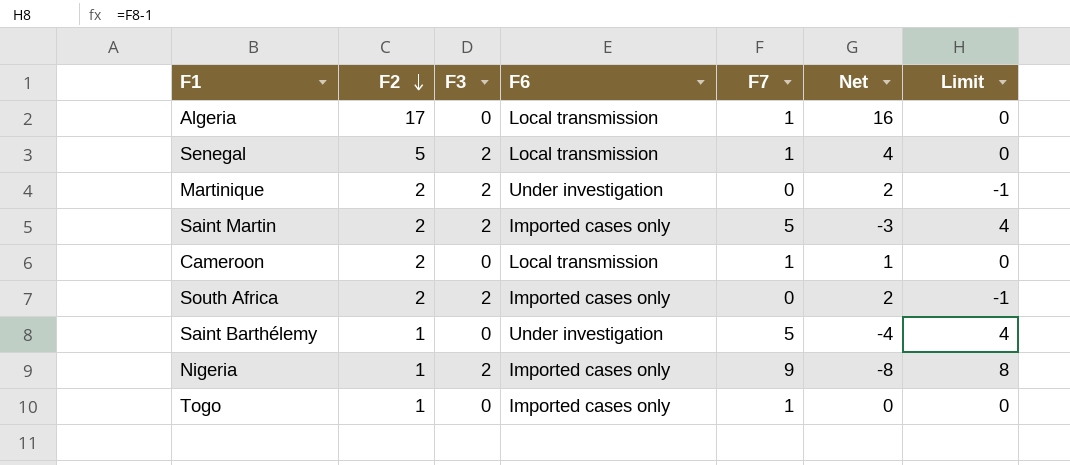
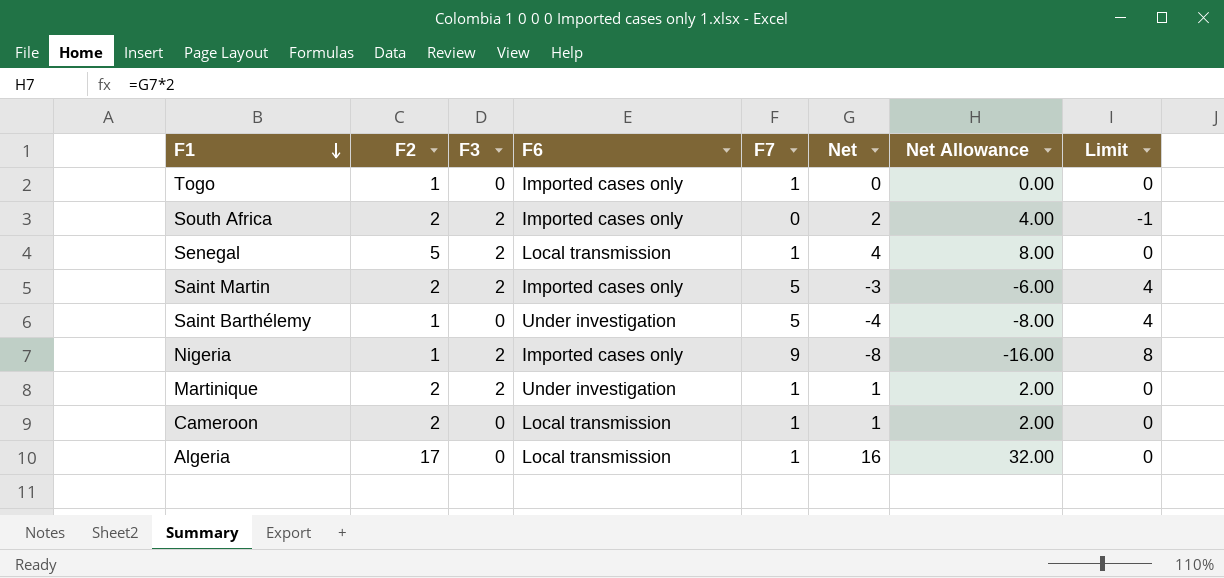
row order: F2 descending -> F1 descending
column Net Allowance | formula: none -> [Net] * 2
Martinique | F7: 0 -> 1
Martinique | Net: 2 -> 1
Martinique | Limit: -1 -> 0

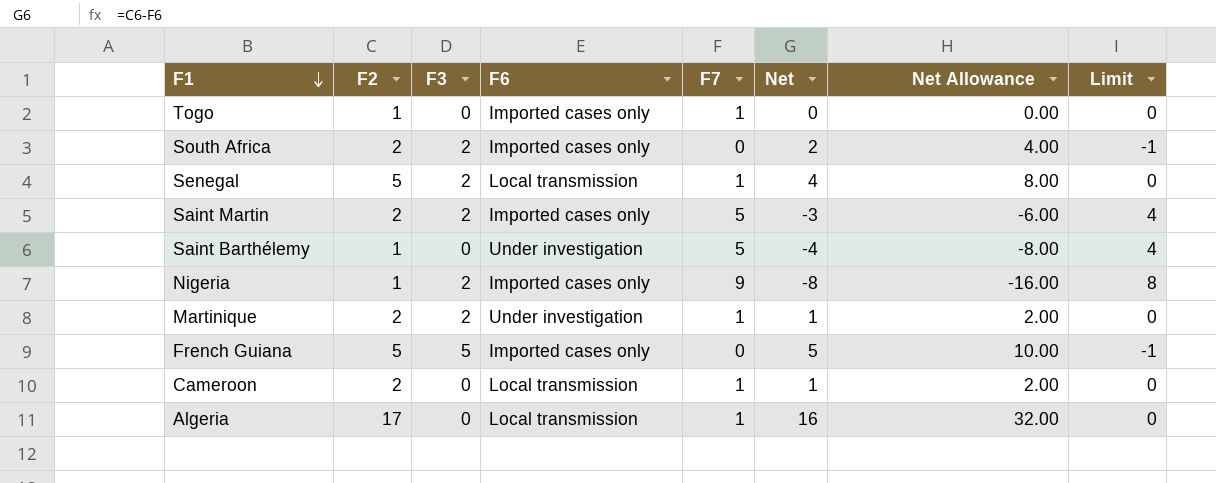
row French Guiana: none -> 5 | 5 | Imported cases only | 0 | 5 | 10.00 | -1

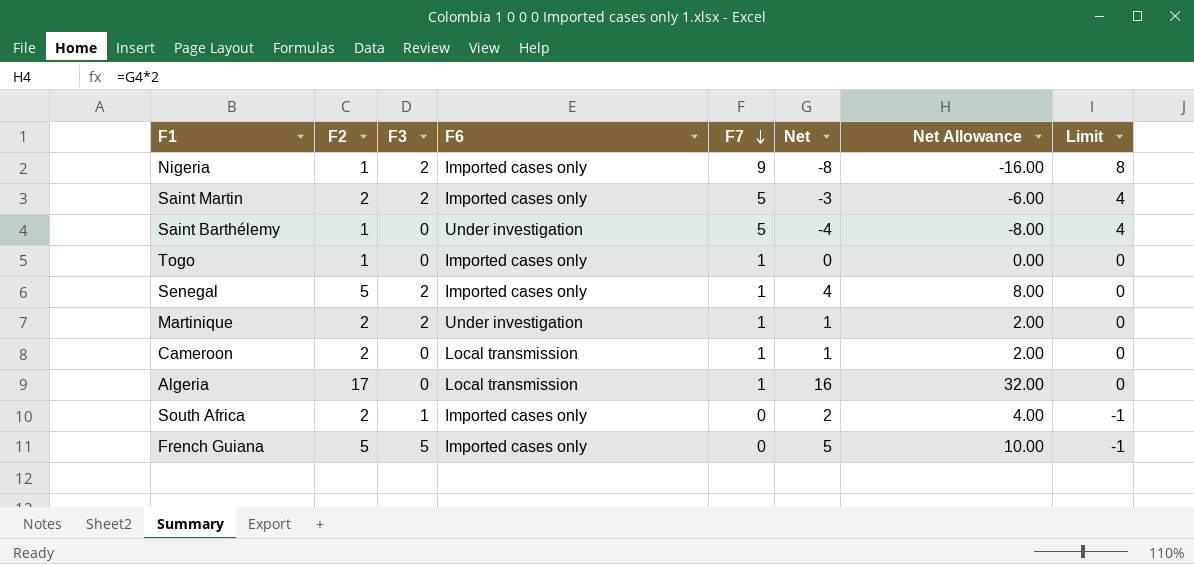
row order: F1 descending -> F7 descending
Senegal | F6: Local transmission -> Imported cases only
South Africa | F3: 2 -> 1

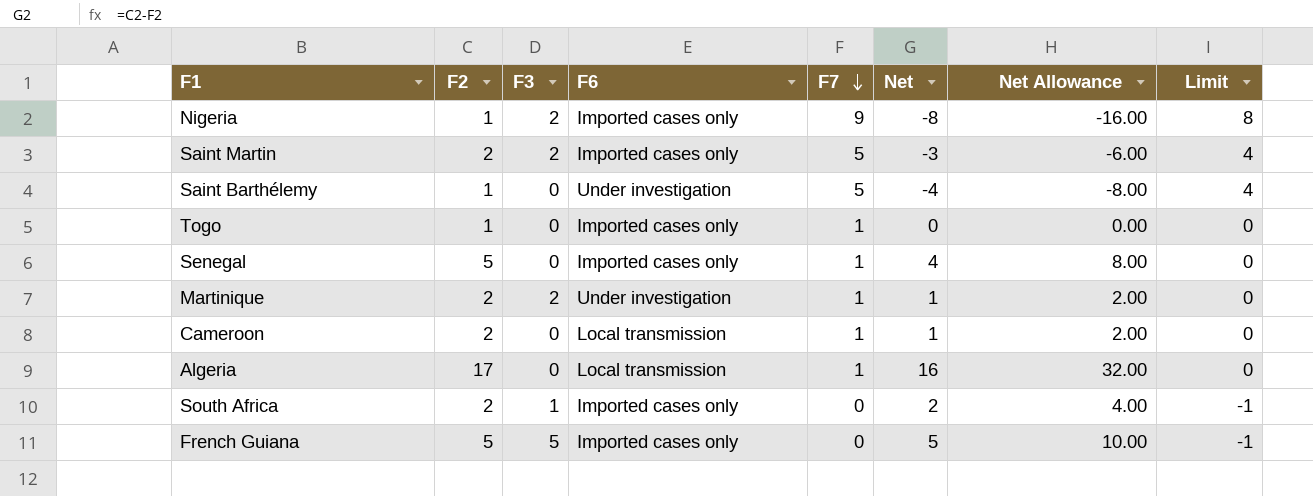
Senegal | F3: 2 -> 0

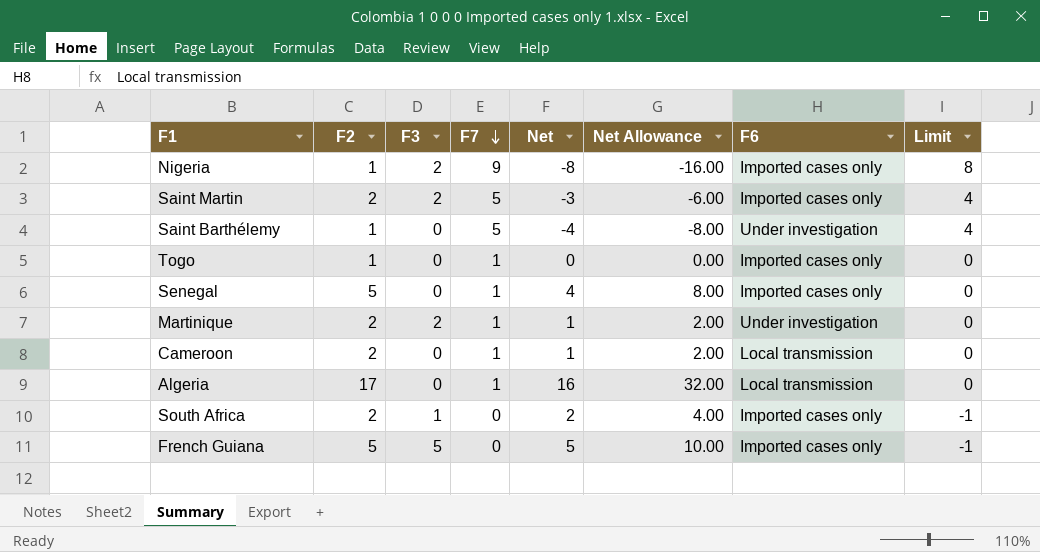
column F6 | position: 4 -> 7

